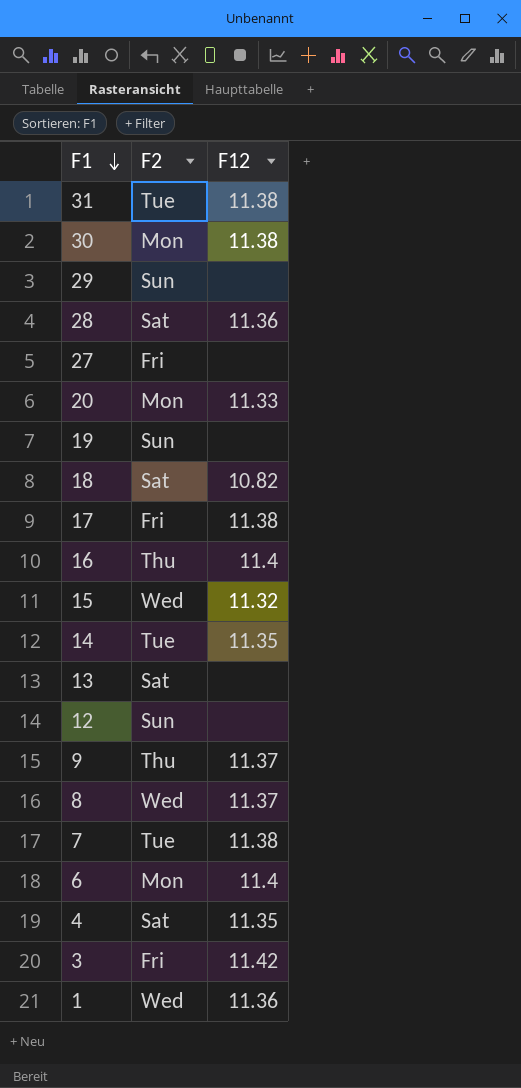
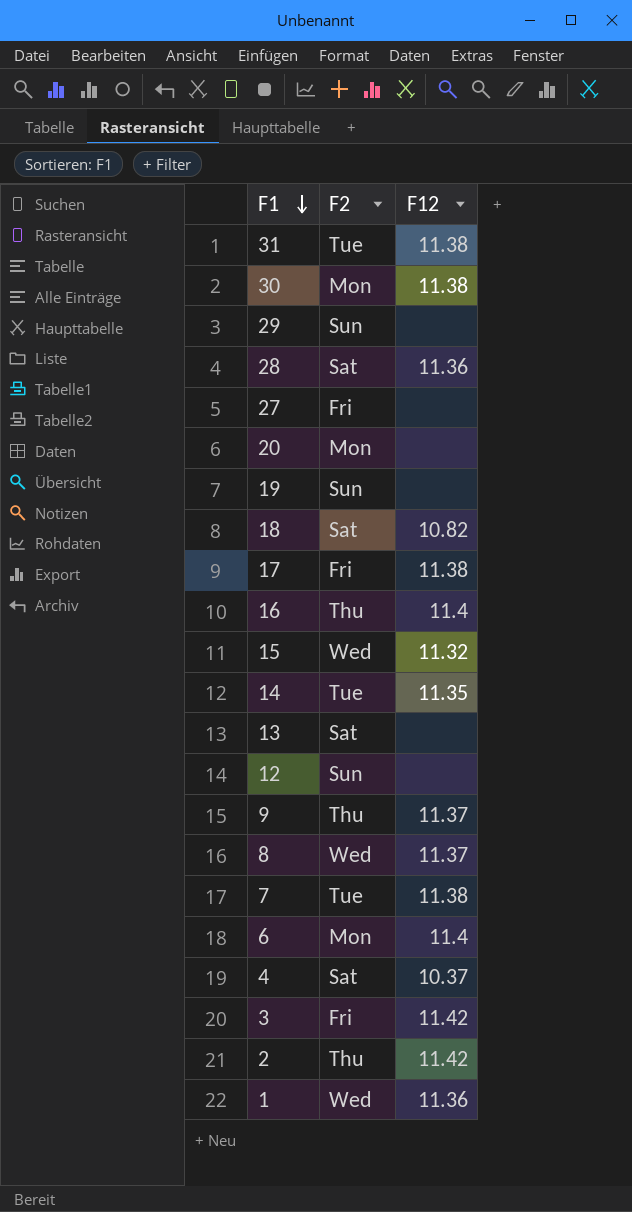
20 | F12: 11.33 -> none
4 | F12: 11.35 -> 10.37
row 2: none -> Thu | 11.42

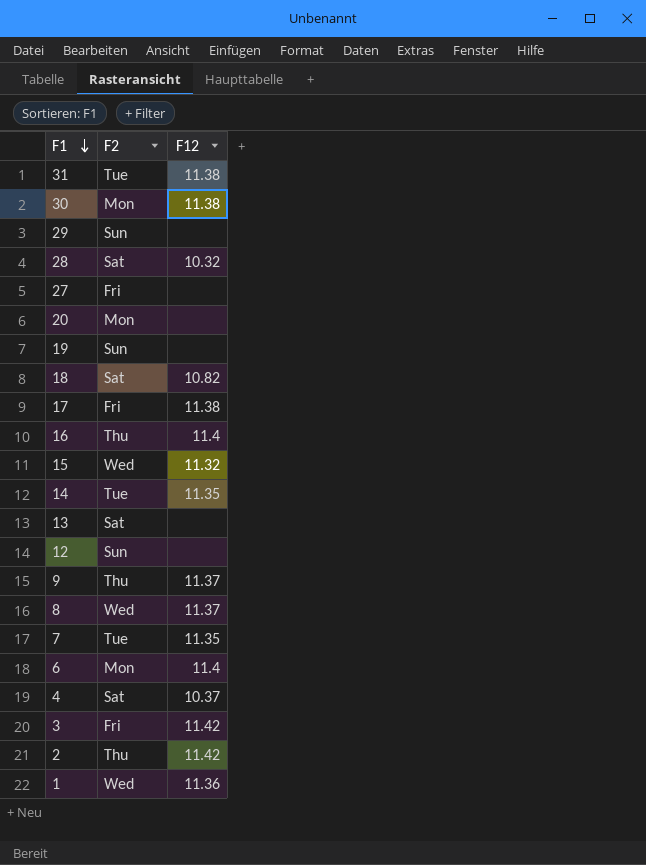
28 | F12: 11.36 -> 10.32
7 | F12: 11.38 -> 11.35

